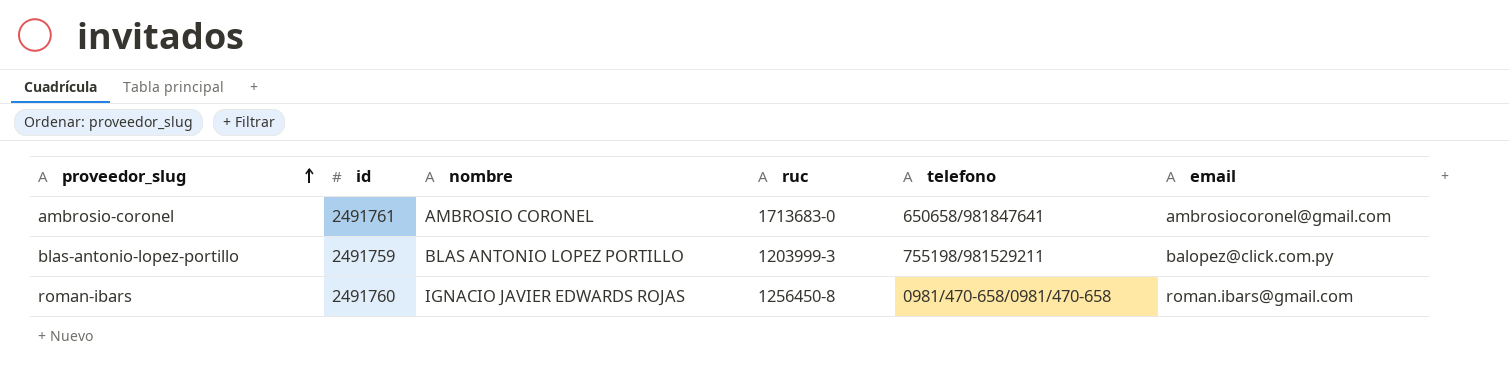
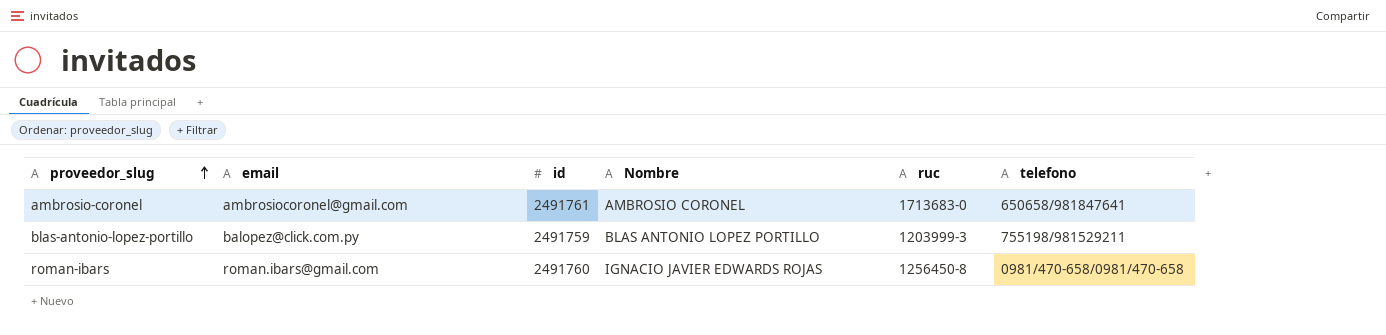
column email | position: 6 -> 2
column name: nombre -> Nombre

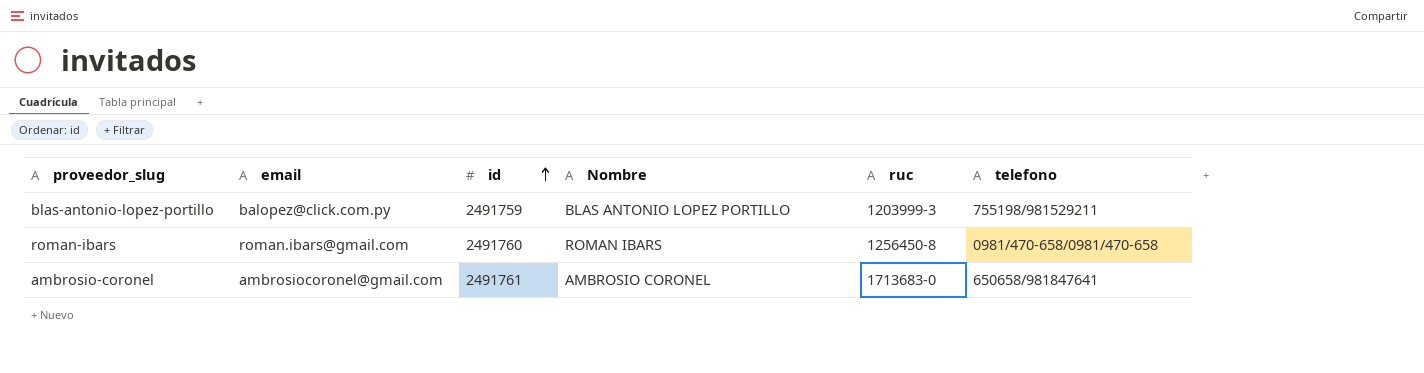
row order: proveedor_slug ascending -> id ascending
roman-ibars | Nombre: IGNACIO JAVIER EDWARDS ROJAS -> ROMAN IBARS

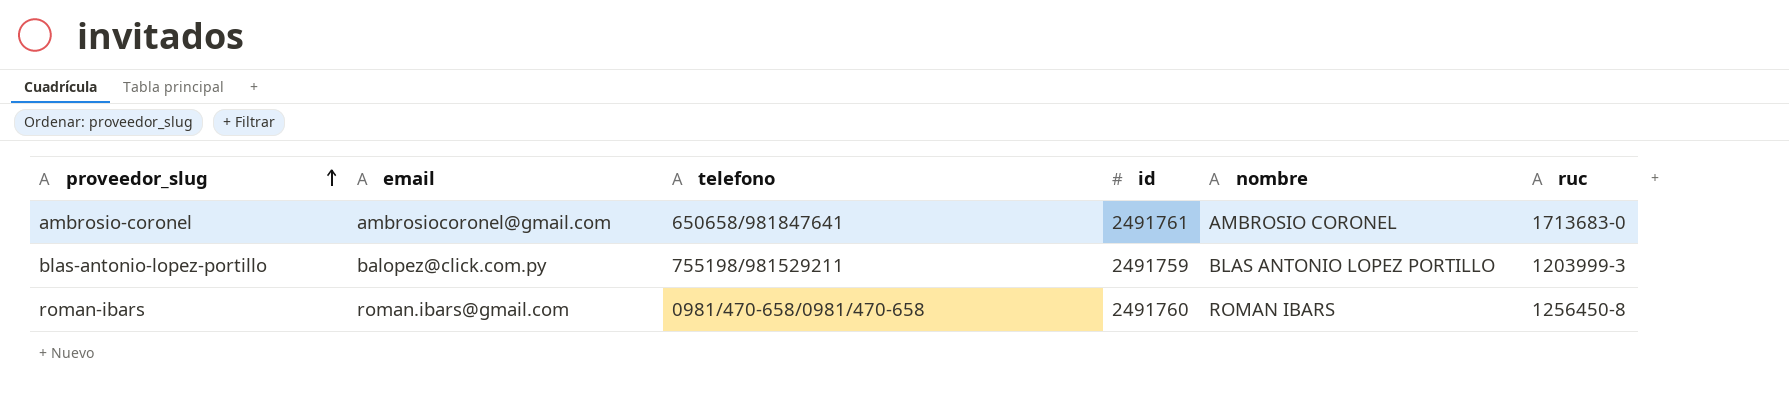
row order: id ascending -> proveedor_slug ascending
column telefono | position: 6 -> 3
column name: Nombre -> nombre

